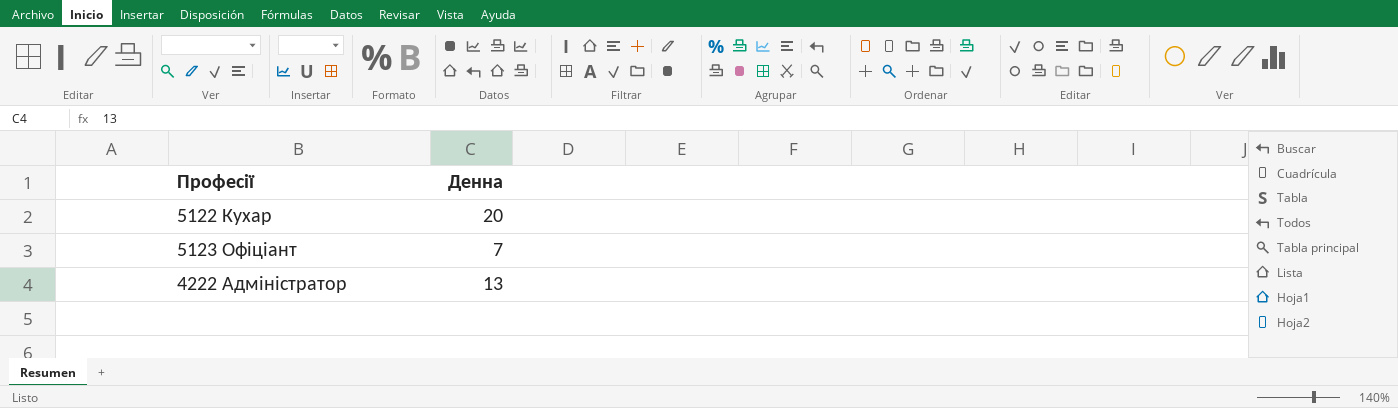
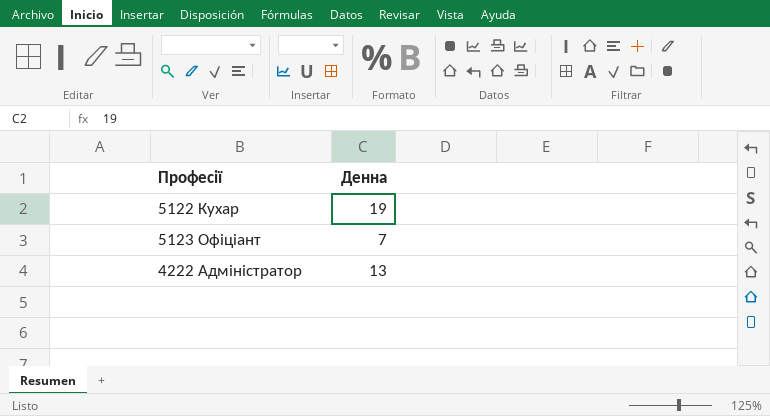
5122 Кухар | Денна: 20 -> 19

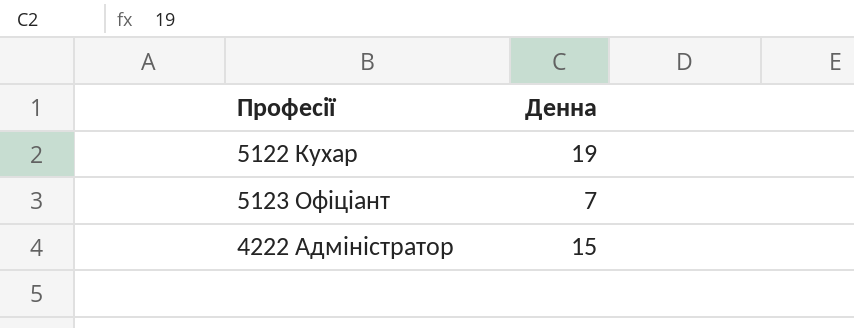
4222 Адміністратор | Денна: 13 -> 15

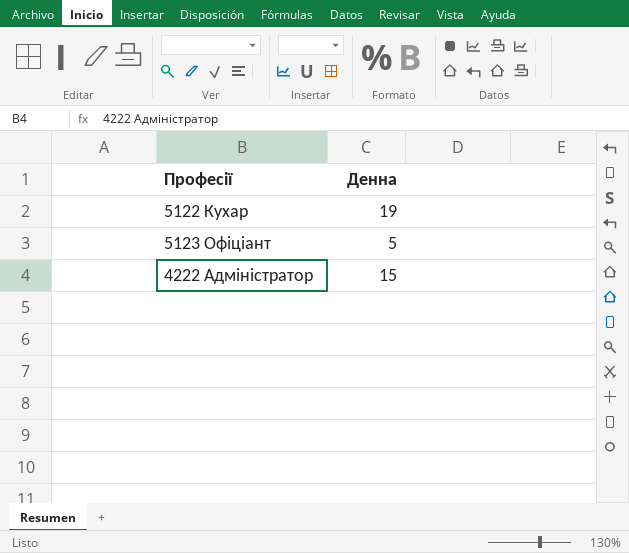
5123 Офіціант | Денна: 7 -> 5

